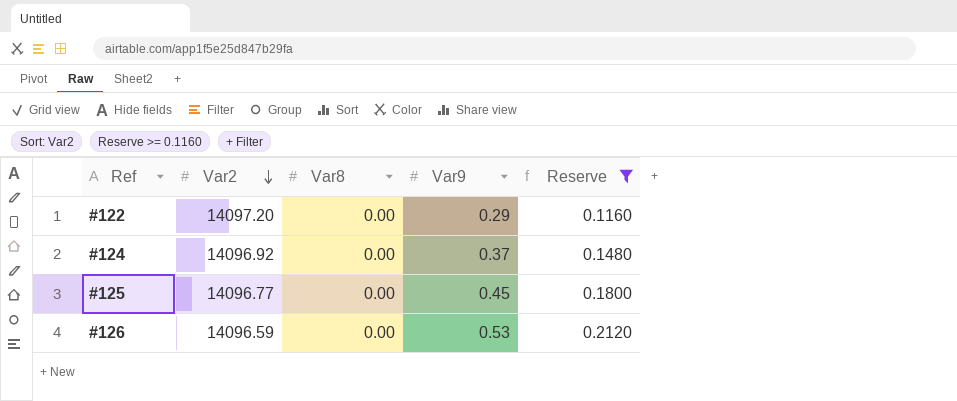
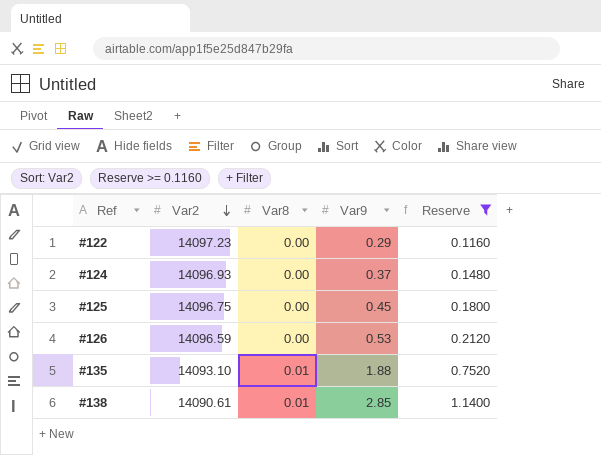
#122 | Var2: 14097.20 -> 14097.23
#124 | Var2: 14096.92 -> 14096.93
#125 | Var2: 14096.77 -> 14096.75
row #135: none -> 14093.10 | 0.01 | 1.88 | 0.7520
row #138: none -> 14090.61 | 0.01 | 2.85 | 1.1400

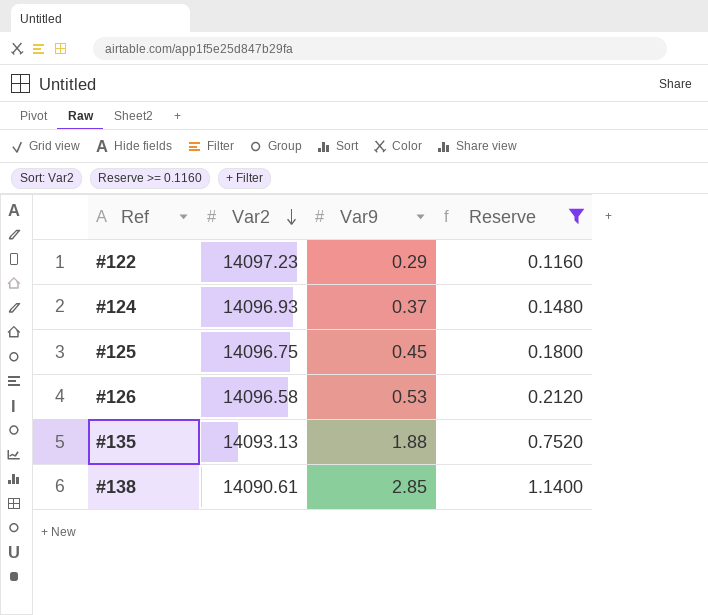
column Var8 | position: 3 -> none
#126 | Var2: 14096.59 -> 14096.58
#135 | Var2: 14093.10 -> 14093.13

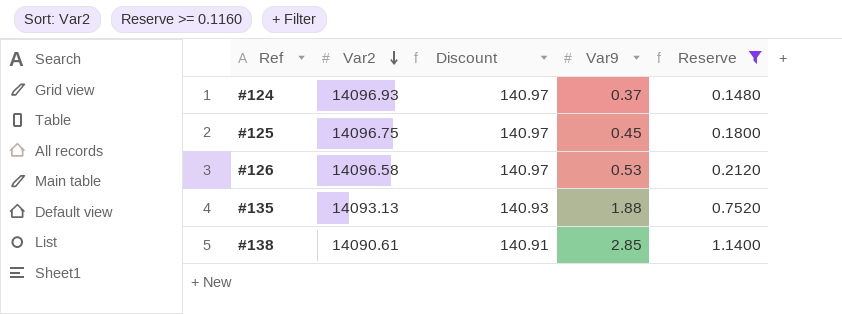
column Discount | formula: none -> [Var2] * 0.01
row #122: 14097.23 | 0.29 | 0.1160 -> none

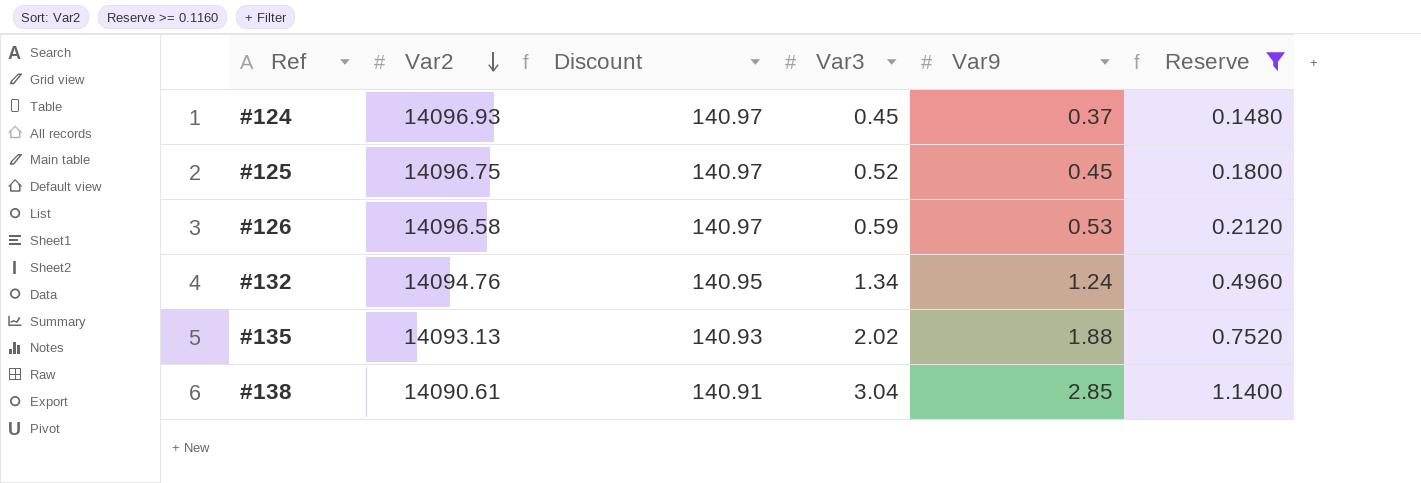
column Var3 | position: none -> 4
row #132: none -> 14094.76 | 140.95 | 1.34 | 1.24 | 0.4960

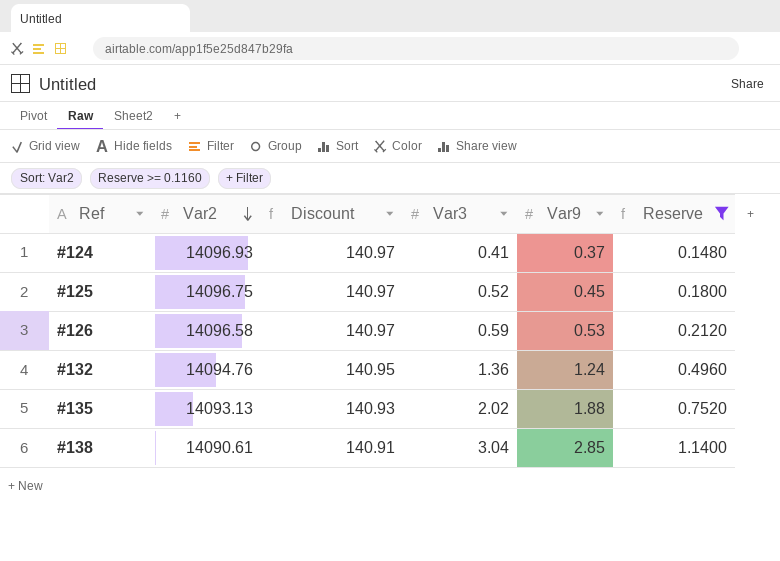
#124 | Var3: 0.45 -> 0.41
#132 | Var3: 1.34 -> 1.36

